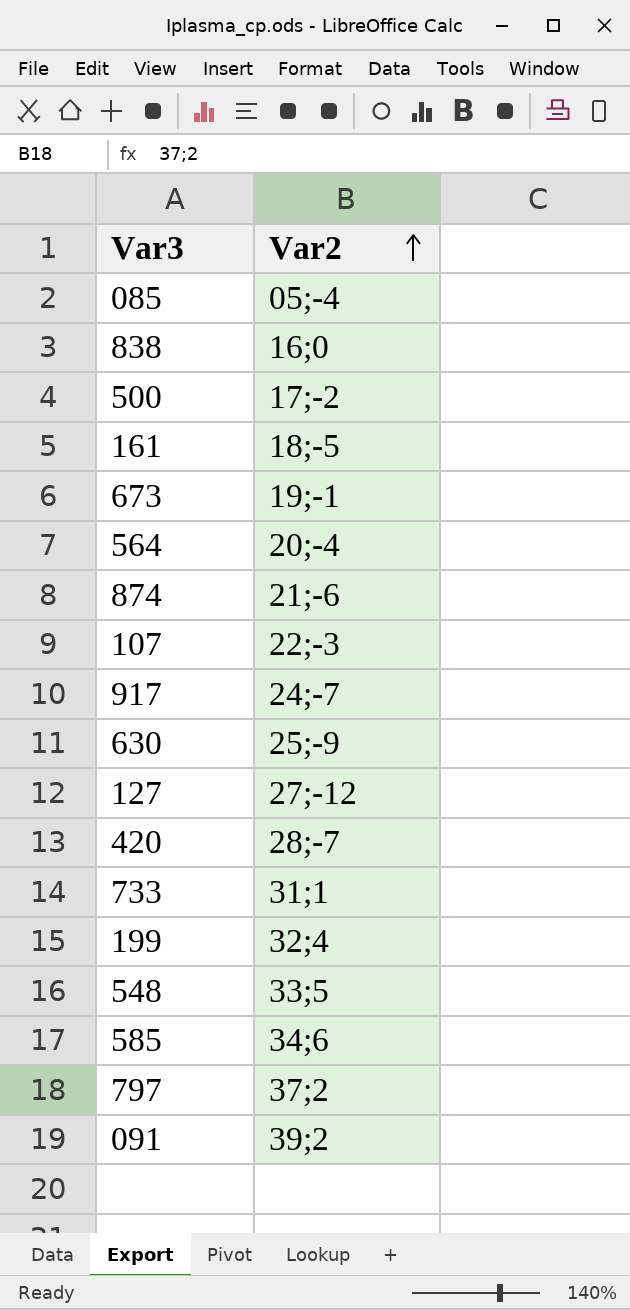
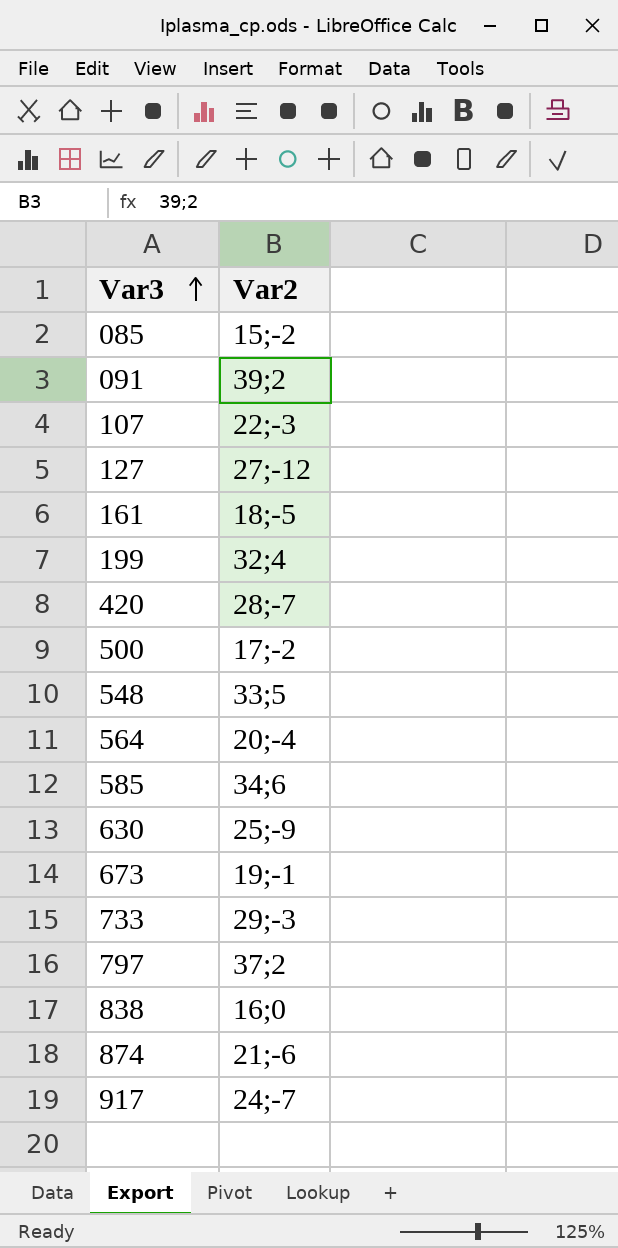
row order: Var2 ascending -> Var3 ascending
085 | Var2: 05;-4 -> 15;-2
733 | Var2: 31;1 -> 29;-3

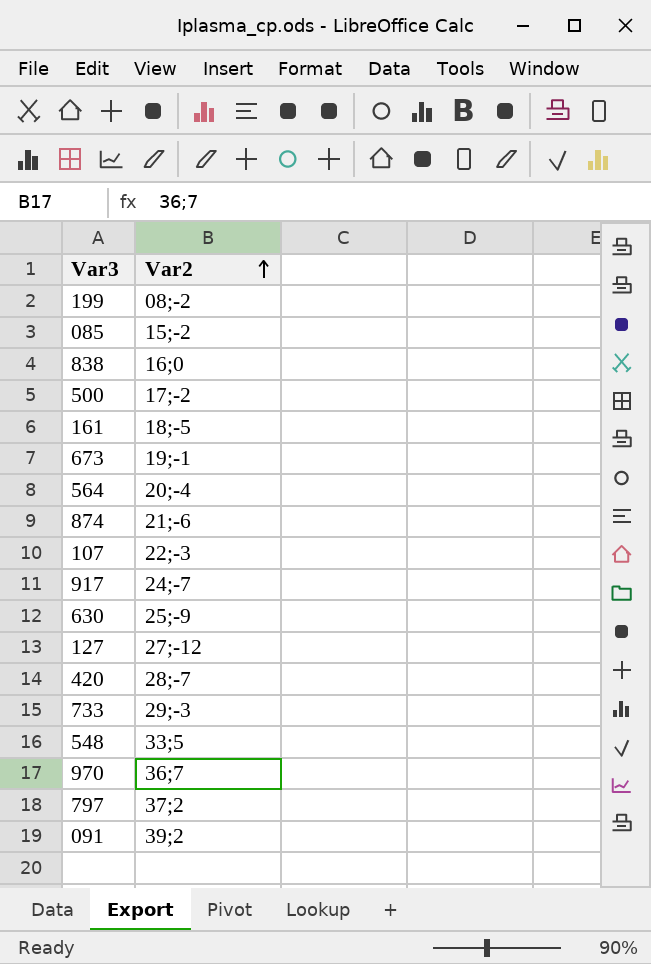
row order: Var3 ascending -> Var2 ascending
row 585: 34;6 -> none
199 | Var2: 32;4 -> 08;-2
row 970: none -> 36;7

